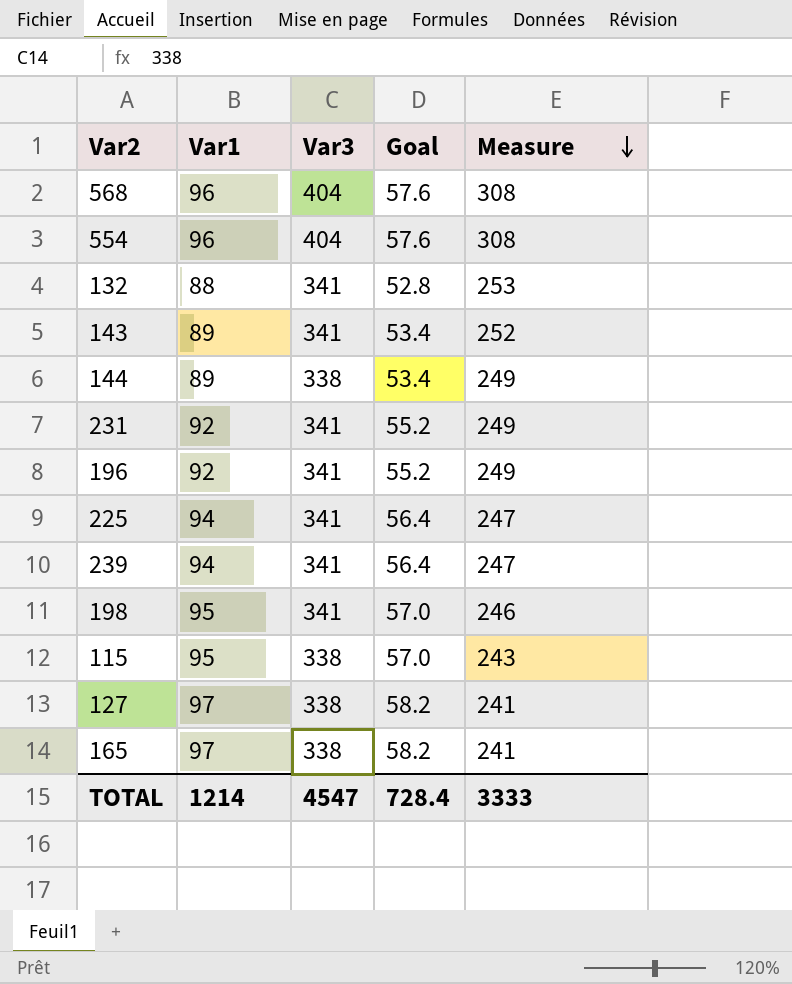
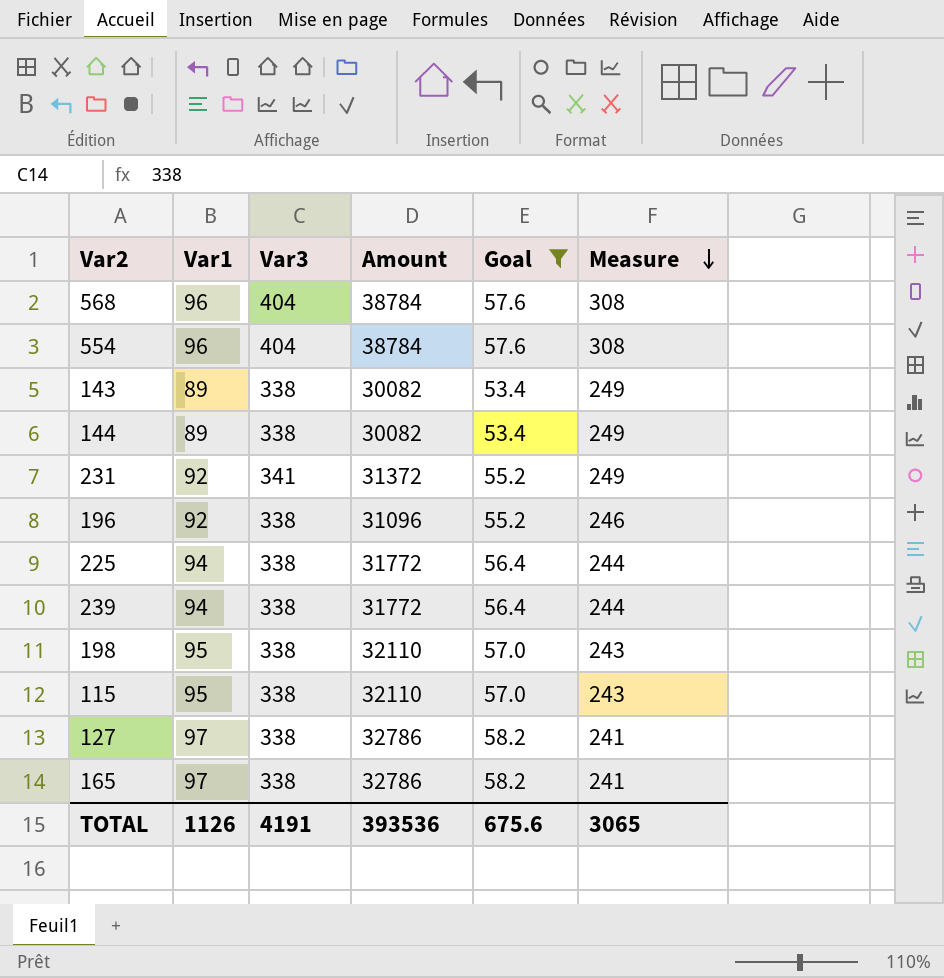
filter: none -> Goal != 52.8
column Amount | formula: none -> [Var1] * [Var3]
143 | Var3: 341 -> 338
143 | Measure: 252 -> 249
196 | Var3: 341 -> 338
196 | Measure: 249 -> 246
225 | Var3: 341 -> 338
225 | Measure: 247 -> 244
239 | Var3: 341 -> 338
239 | Measure: 247 -> 244
198 | Var3: 341 -> 338
198 | Measure: 246 -> 243
TOTAL | Var1: 1214 -> 1126
TOTAL | Var3: 4547 -> 4191
TOTAL | Goal: 728.4 -> 675.6
TOTAL | Measure: 3333 -> 3065

